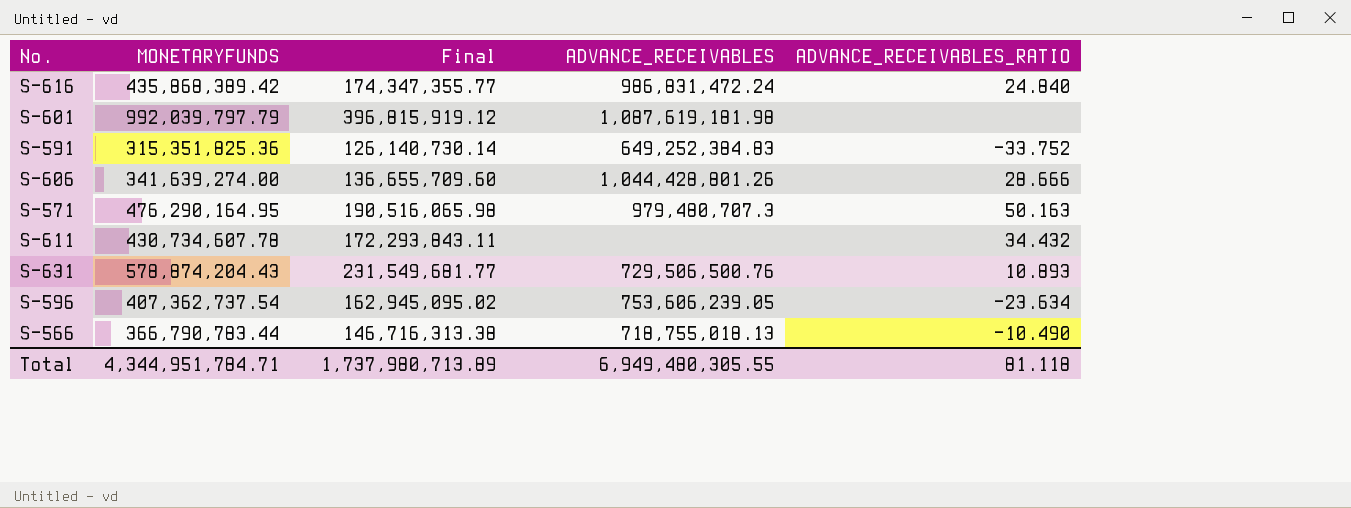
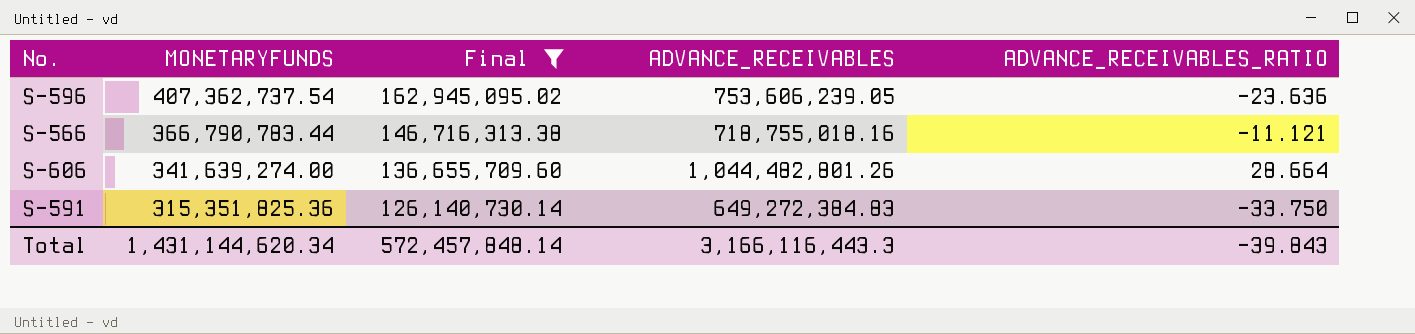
filter: none -> Final <= 162,945,095.02
row order: none -> MONETARYFUNDS descending
S-596 | ADVANCE_RECEIVABLES_RATIO: -23.634 -> -23.636
S-566 | ADVANCE_RECEIVABLES: 718,755,018.13 -> 718,755,018.16
S-566 | ADVANCE_RECEIVABLES_RATIO: -10.490 -> -11.121
S-606 | ADVANCE_RECEIVABLES: 1,044,428,801.26 -> 1,044,482,801.26
S-606 | ADVANCE_RECEIVABLES_RATIO: 28.666 -> 28.664
S-591 | ADVANCE_RECEIVABLES: 649,252,384.83 -> 649,272,384.83
S-591 | ADVANCE_RECEIVABLES_RATIO: -33.752 -> -33.750
Total | MONETARYFUNDS: 4,344,951,784.71 -> 1,431,144,620.34
Total | Final: 1,737,980,713.89 -> 572,457,848.14
Total | ADVANCE_RECEIVABLES: 6,949,480,305.55 -> 3,166,116,443.3
Total | ADVANCE_RECEIVABLES_RATIO: 81.118 -> -39.843

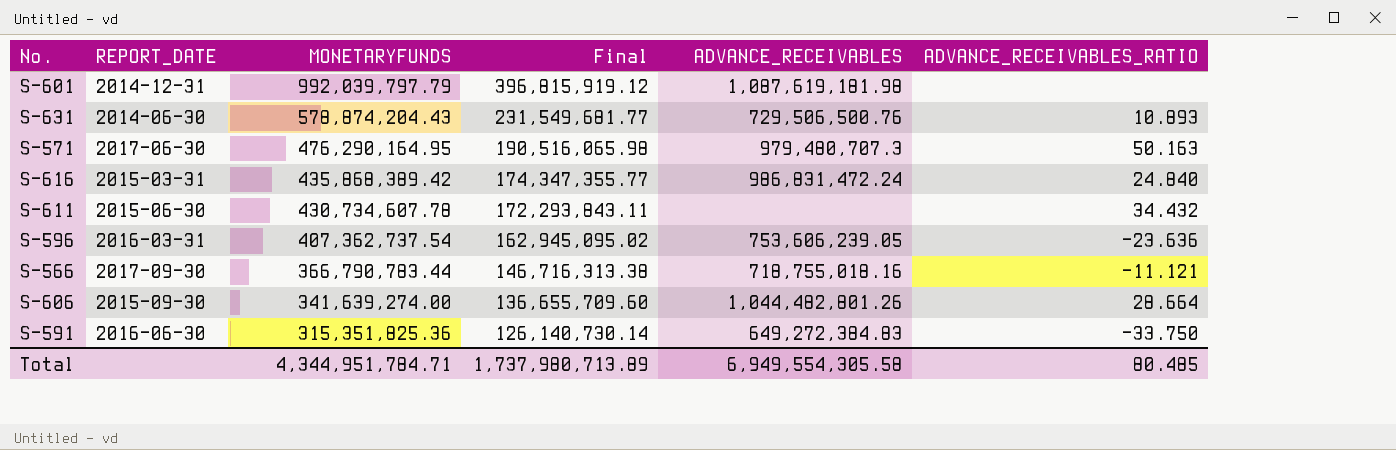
filter: Final <= 162,945,095.02 -> none
column REPORT_DATE | position: none -> 2
Total | MONETARYFUNDS: 1,431,144,620.34 -> 4,344,951,784.71
Total | Final: 572,457,848.14 -> 1,737,980,713.89
Total | ADVANCE_RECEIVABLES: 3,166,116,443.3 -> 6,949,554,305.58
Total | ADVANCE_RECEIVABLES_RATIO: -39.843 -> 80.485

